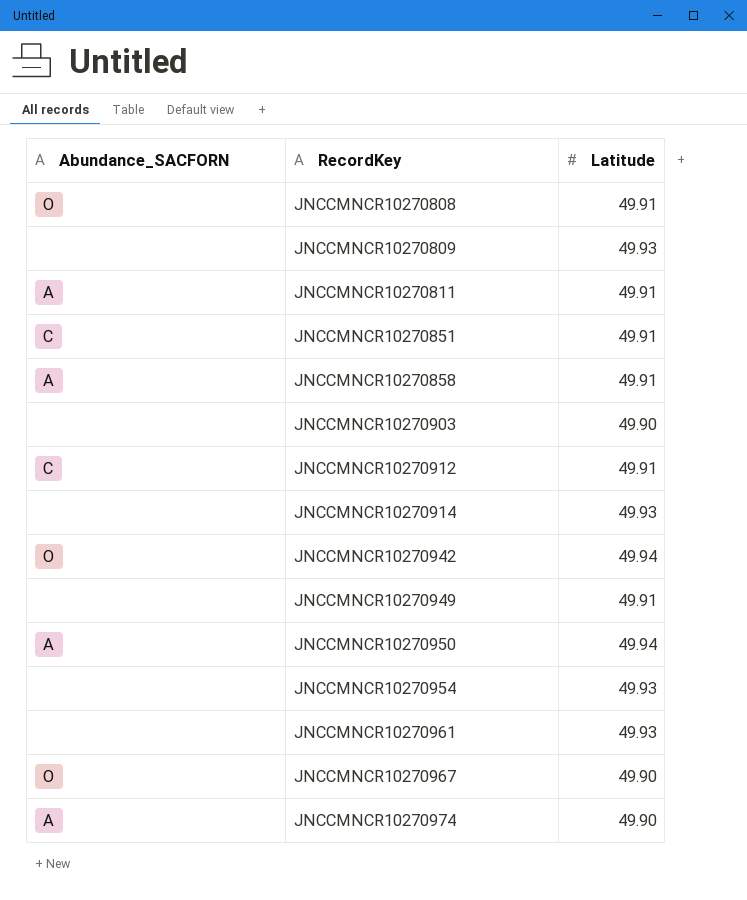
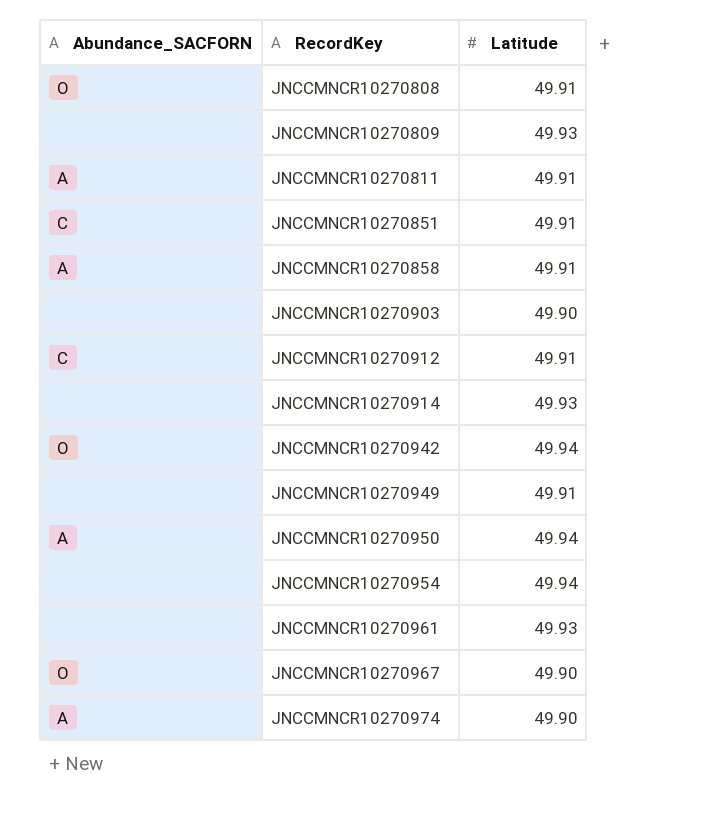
JNCCMNCR10270954 | Latitude: 49.93 -> 49.94

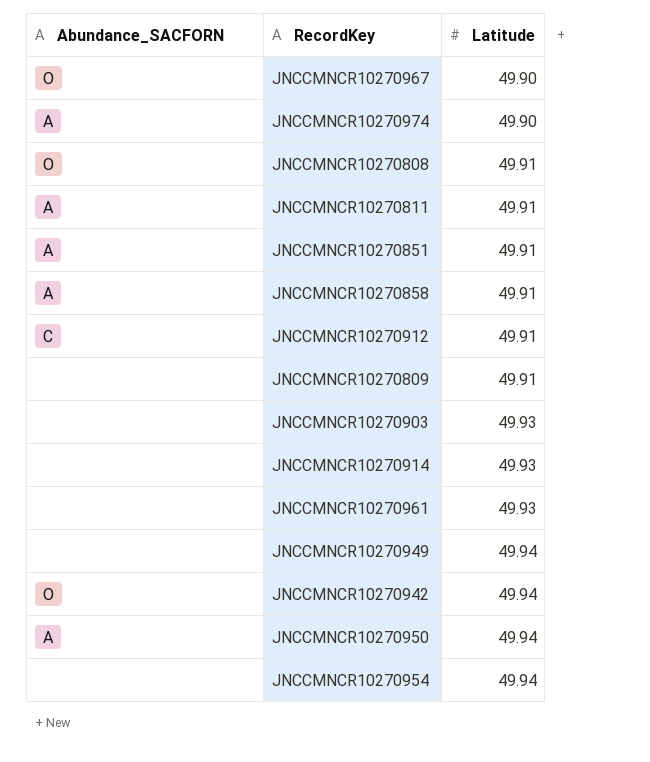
row order: RecordKey ascending -> Latitude ascending
JNCCMNCR10270851 | Abundance_SACFORN: C -> A
JNCCMNCR10270809 | Latitude: 49.93 -> 49.91
JNCCMNCR10270903 | Latitude: 49.90 -> 49.93
JNCCMNCR10270949 | Latitude: 49.91 -> 49.94

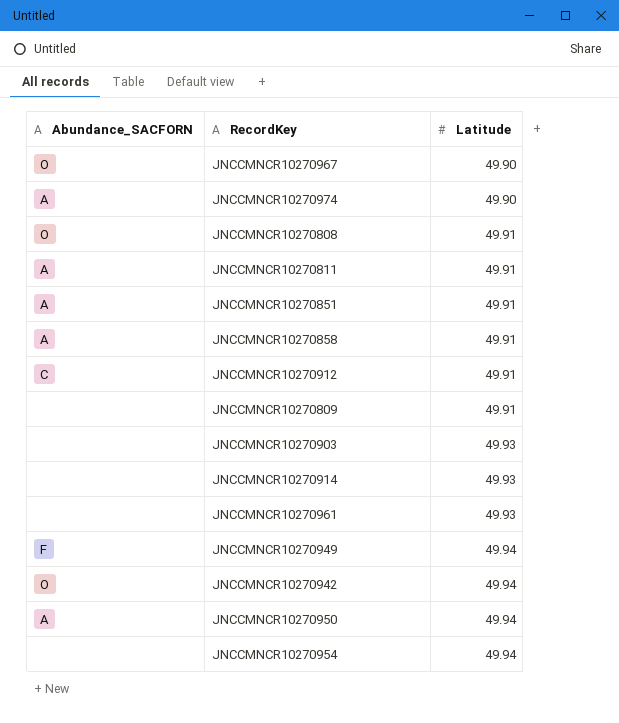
JNCCMNCR10270949 | Abundance_SACFORN: none -> F

